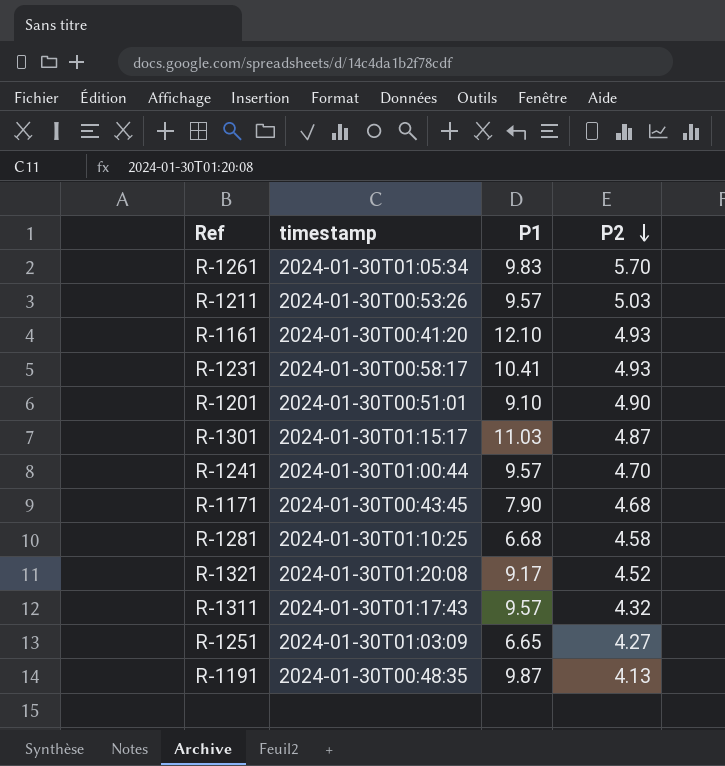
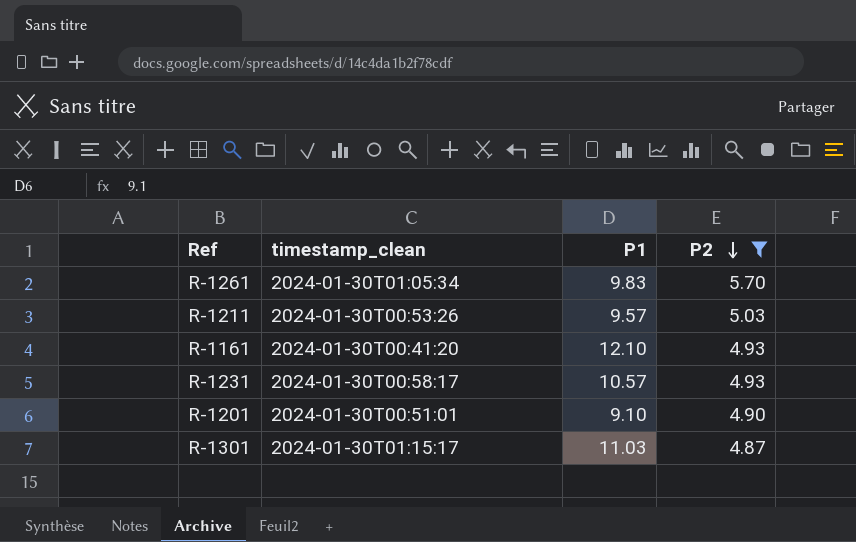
filter: none -> P2 >= 4.87
column name: timestamp -> timestamp_clean
R-1231 | P1: 10.41 -> 10.57

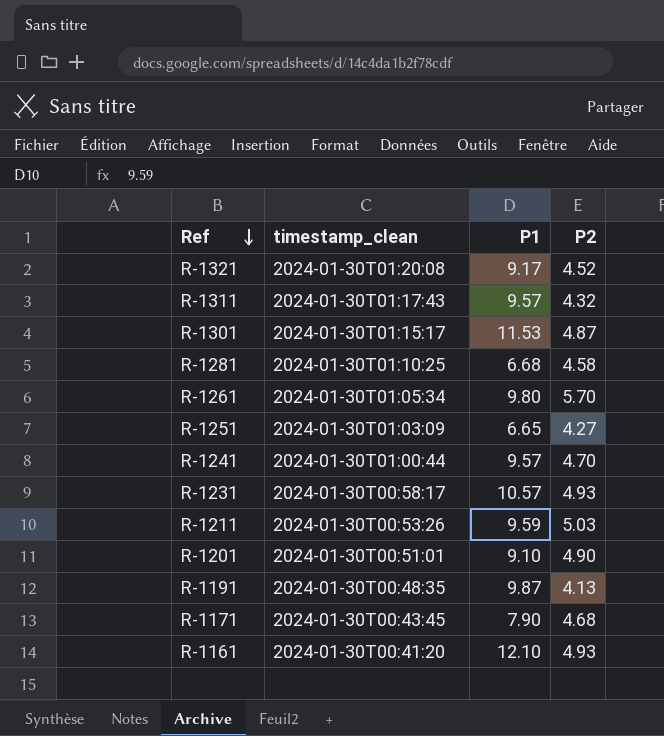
filter: P2 >= 4.87 -> none
row order: P2 descending -> Ref descending
R-1301 | P1: 11.03 -> 11.53
R-1261 | P1: 9.83 -> 9.80
R-1211 | P1: 9.57 -> 9.59

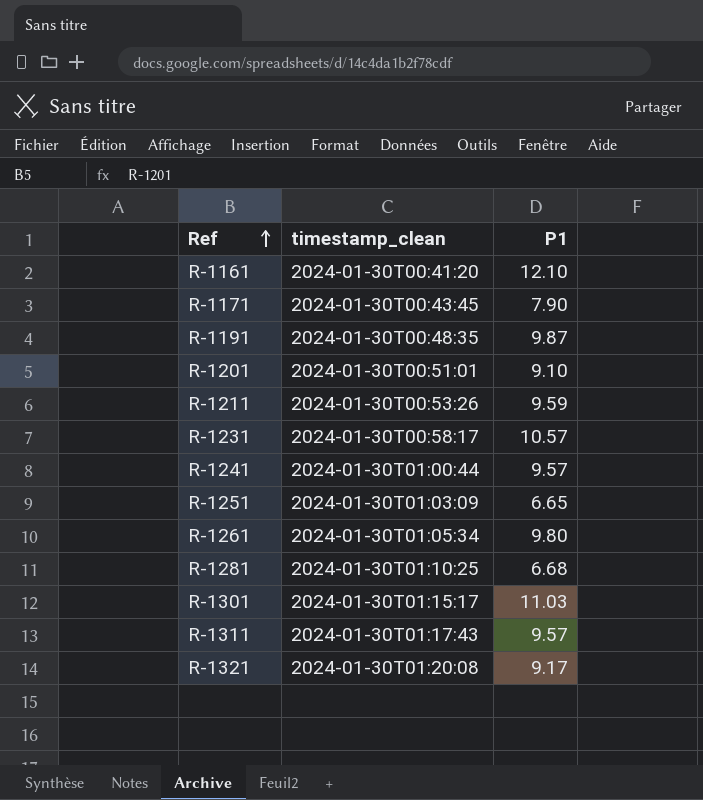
row order: Ref descending -> Ref ascending
column P2 | position: 4 -> none
R-1301 | P1: 11.53 -> 11.03

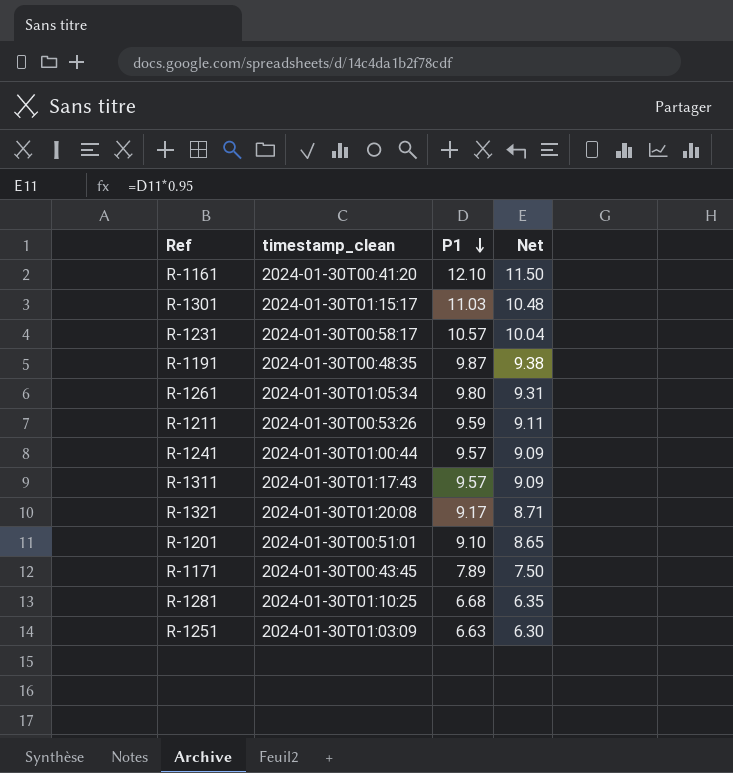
row order: Ref ascending -> P1 descending
column Net | formula: none -> [P1] * 0.95
R-1171 | P1: 7.90 -> 7.89
R-1251 | P1: 6.65 -> 6.63

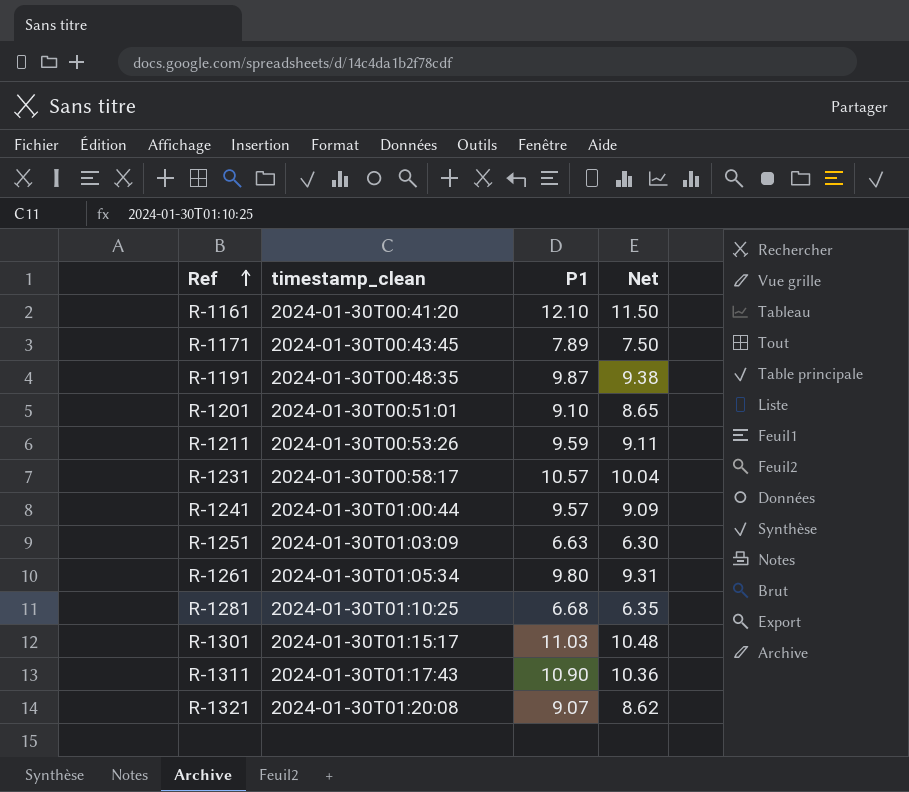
row order: P1 descending -> Ref ascending
R-1311 | P1: 9.57 -> 10.90
R-1311 | Net: 9.09 -> 10.36
R-1321 | P1: 9.17 -> 9.07
R-1321 | Net: 8.71 -> 8.62

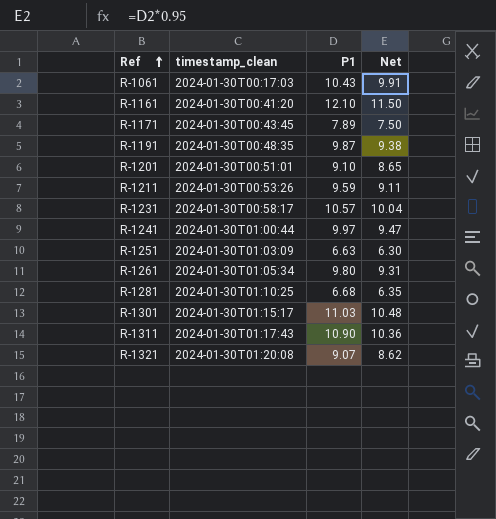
row R-1061: none -> 2024-01-30T00:17:03 | 10.43 | 9.91
R-1241 | P1: 9.57 -> 9.97
R-1241 | Net: 9.09 -> 9.47

